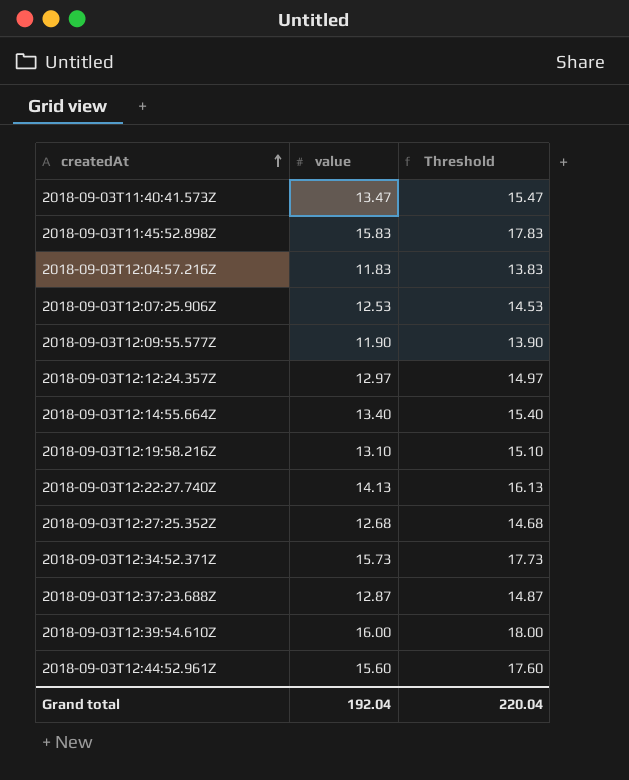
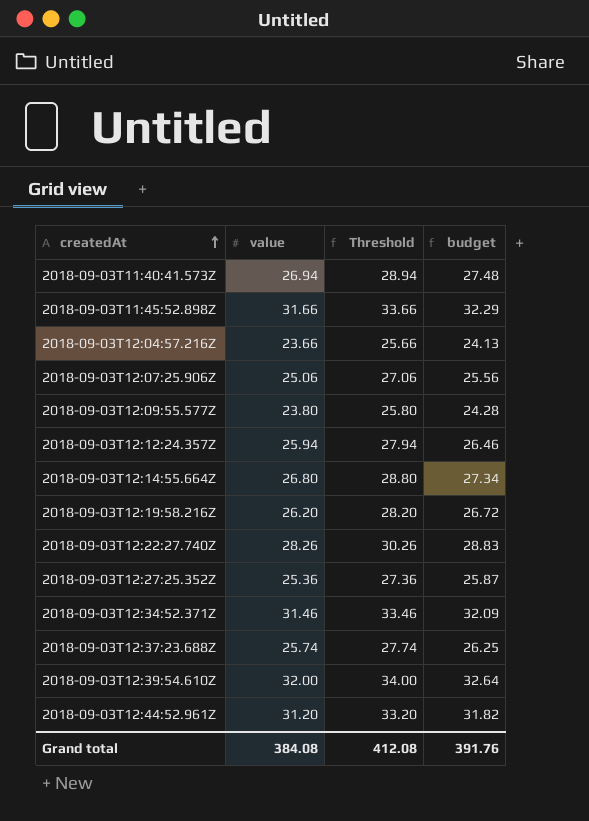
column budget | formula: none -> [value] * 1.02
2018-09-03T11:40:41.573Z | value: 13.47 -> 26.94
2018-09-03T11:40:41.573Z | Threshold: 15.47 -> 28.94
2018-09-03T11:45:52.898Z | value: 15.83 -> 31.66
2018-09-03T11:45:52.898Z | Threshold: 17.83 -> 33.66
2018-09-03T12:04:57.216Z | value: 11.83 -> 23.66
2018-09-03T12:04:57.216Z | Threshold: 13.83 -> 25.66
2018-09-03T12:07:25.906Z | value: 12.53 -> 25.06
2018-09-03T12:07:25.906Z | Threshold: 14.53 -> 27.06
2018-09-03T12:09:55.577Z | value: 11.90 -> 23.80
2018-09-03T12:09:55.577Z | Threshold: 13.90 -> 25.80
2018-09-03T12:12:24.357Z | value: 12.97 -> 25.94
2018-09-03T12:12:24.357Z | Threshold: 14.97 -> 27.94
2018-09-03T12:14:55.664Z | value: 13.40 -> 26.80
2018-09-03T12:14:55.664Z | Threshold: 15.40 -> 28.80
2018-09-03T12:19:58.216Z | value: 13.10 -> 26.20
2018-09-03T12:19:58.216Z | Threshold: 15.10 -> 28.20
2018-09-03T12:22:27.740Z | value: 14.13 -> 28.26
2018-09-03T12:22:27.740Z | Threshold: 16.13 -> 30.26
2018-09-03T12:27:25.352Z | value: 12.68 -> 25.36
2018-09-03T12:27:25.352Z | Threshold: 14.68 -> 27.36
2018-09-03T12:34:52.371Z | value: 15.73 -> 31.46
2018-09-03T12:34:52.371Z | Threshold: 17.73 -> 33.46
2018-09-03T12:37:23.688Z | value: 12.87 -> 25.74
2018-09-03T12:37:23.688Z | Threshold: 14.87 -> 27.74
2018-09-03T12:39:54.610Z | value: 16.00 -> 32.00
2018-09-03T12:39:54.610Z | Threshold: 18.00 -> 34.00
2018-09-03T12:44:52.961Z | value: 15.60 -> 31.20
2018-09-03T12:44:52.961Z | Threshold: 17.60 -> 33.20
Grand total | value: 192.04 -> 384.08
Grand total | Threshold: 220.04 -> 412.08

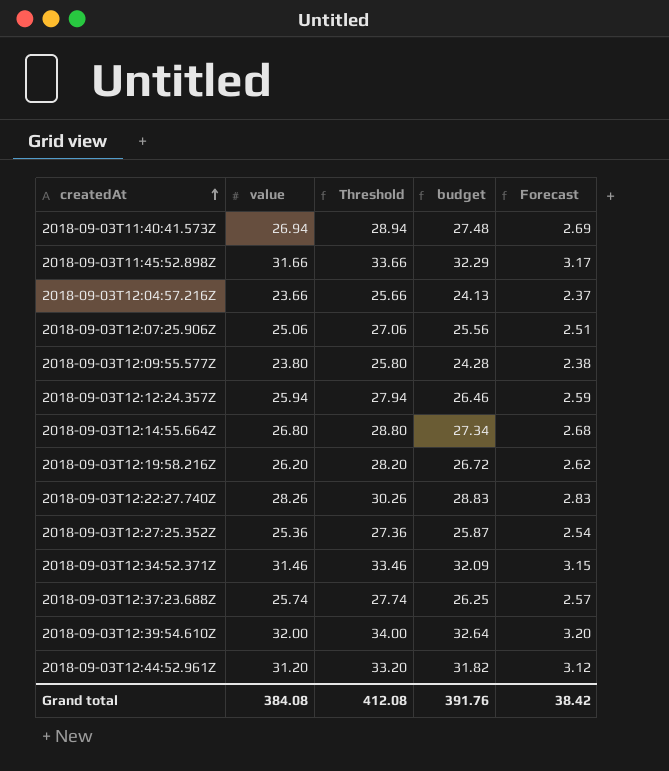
column Forecast | formula: none -> [value] * 0.1

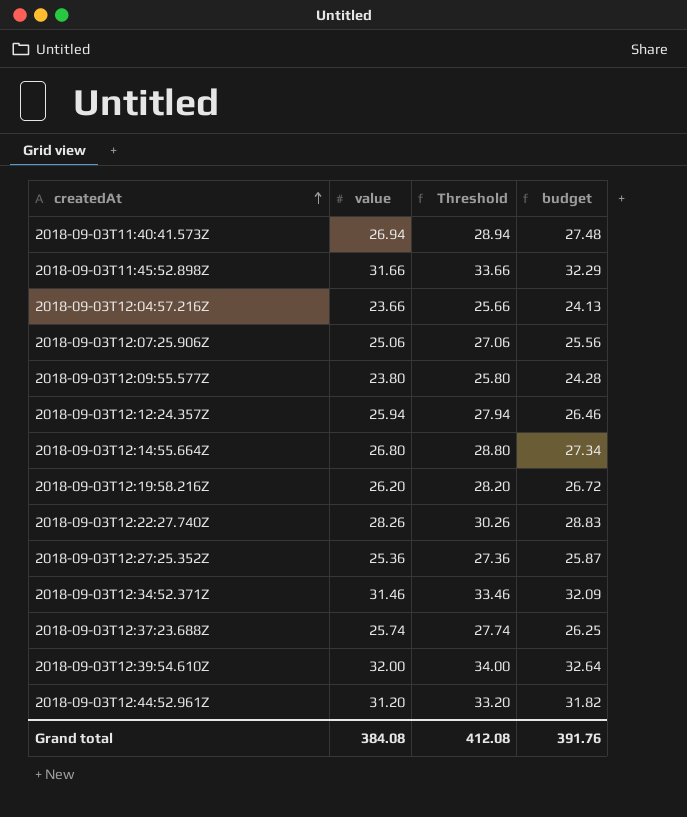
column Forecast | formula: [value] * 0.1 -> none

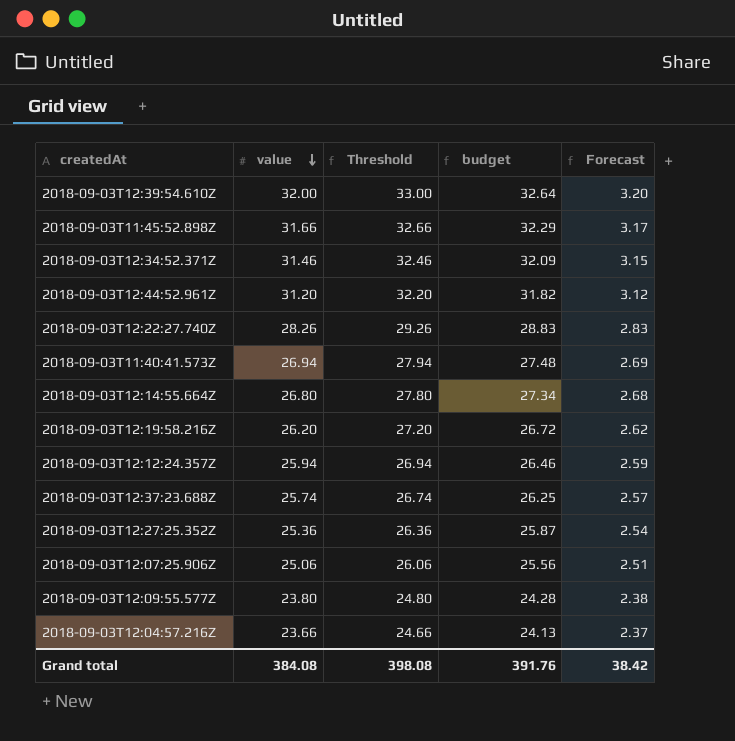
row order: createdAt ascending -> value descending
column Threshold | formula: [value] + 2 -> [value] + 1
column Forecast | formula: none -> [value] * 0.1
Grand total | Threshold: 412.08 -> 398.08

